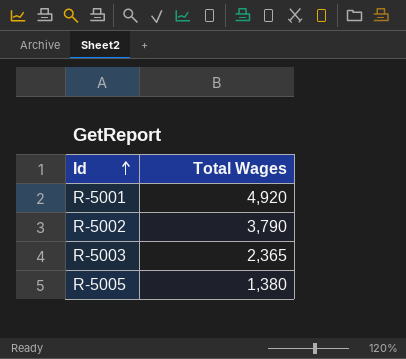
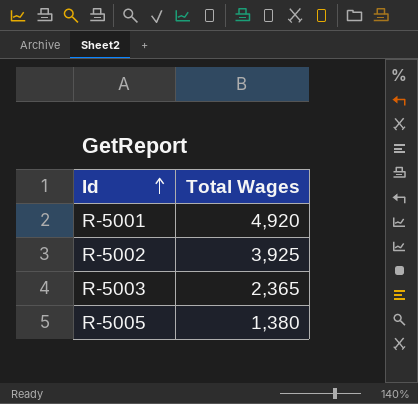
R-5002 | Total Wages: 3,790 -> 3,925

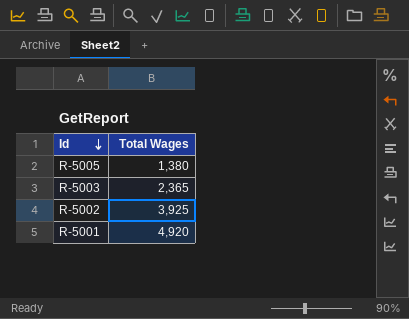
row order: Id ascending -> Id descending

